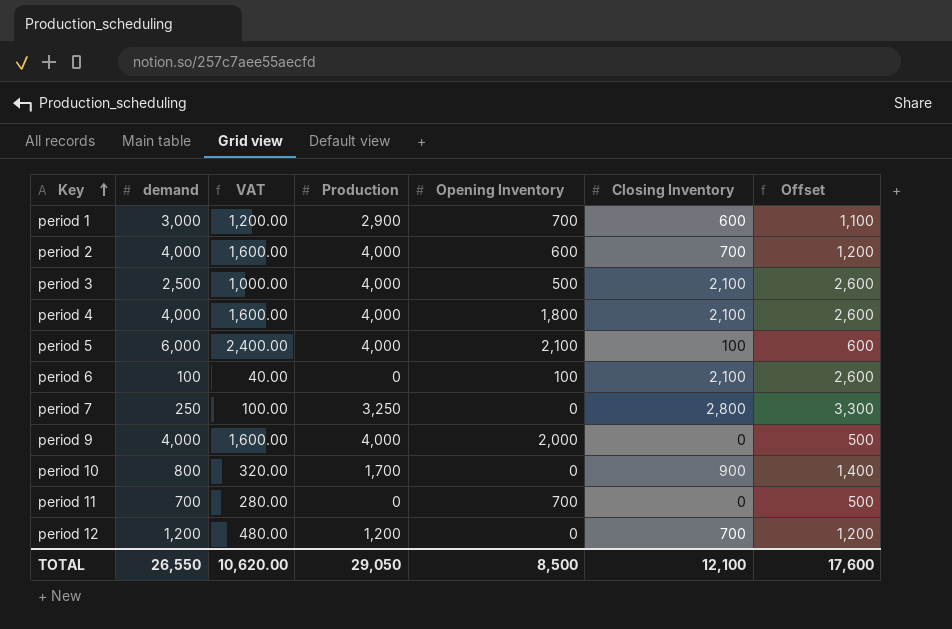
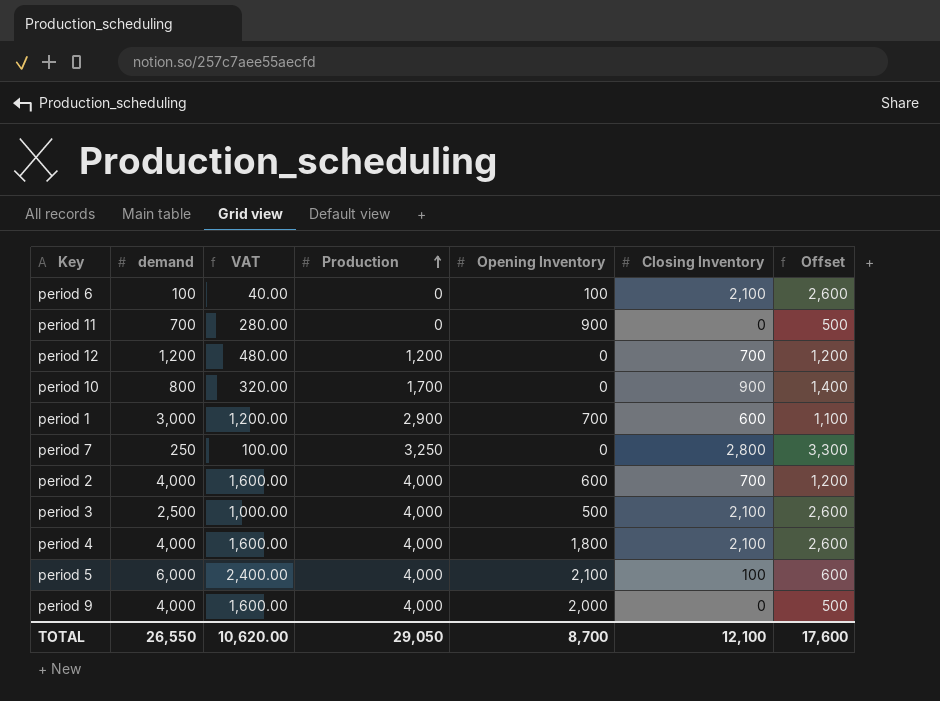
row order: Key ascending -> Production ascending
period 11 | Opening Inventory: 700 -> 900
TOTAL | Opening Inventory: 8,500 -> 8,700

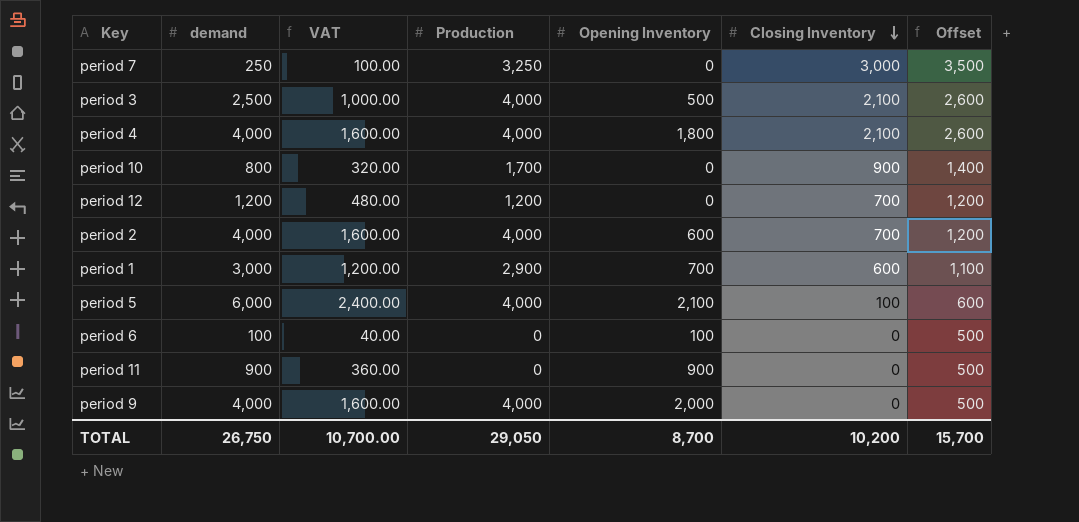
row order: Production ascending -> Closing Inventory descending
period 7 | Closing Inventory: 2,800 -> 3,000
period 7 | Offset: 3,300 -> 3,500
period 6 | Closing Inventory: 2,100 -> 0
period 6 | Offset: 2,600 -> 500
period 11 | demand: 700 -> 900
period 11 | VAT: 280.00 -> 360.00
TOTAL | demand: 26,550 -> 26,750
TOTAL | VAT: 10,620.00 -> 10,700.00
TOTAL | Closing Inventory: 12,100 -> 10,200
TOTAL | Offset: 17,600 -> 15,700

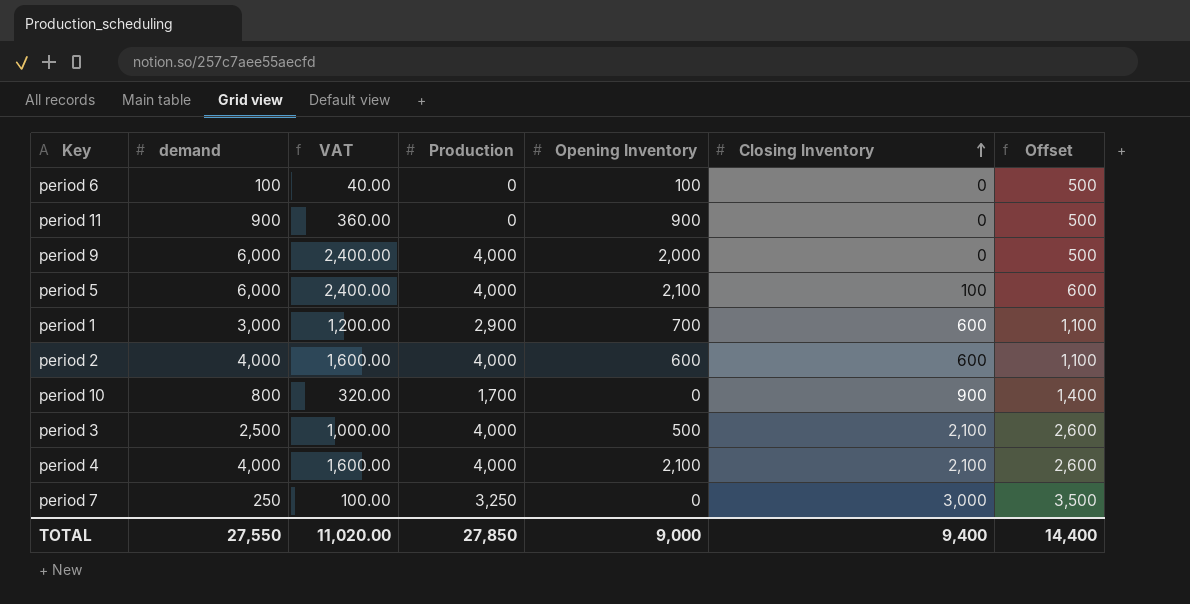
row order: Closing Inventory descending -> Closing Inventory ascending
row period 12: 1,200 | 480.00 | 1,200 | 0 | 700 | 1,200 -> none
period 9 | demand: 4,000 -> 6,000
period 9 | VAT: 1,600.00 -> 2,400.00
period 2 | Closing Inventory: 700 -> 600
period 2 | Offset: 1,200 -> 1,100
period 4 | Opening Inventory: 1,800 -> 2,100
TOTAL | demand: 26,750 -> 27,550
TOTAL | VAT: 10,700.00 -> 11,020.00
TOTAL | Production: 29,050 -> 27,850
TOTAL | Opening Inventory: 8,700 -> 9,000
TOTAL | Closing Inventory: 10,200 -> 9,400
TOTAL | Offset: 15,700 -> 14,400

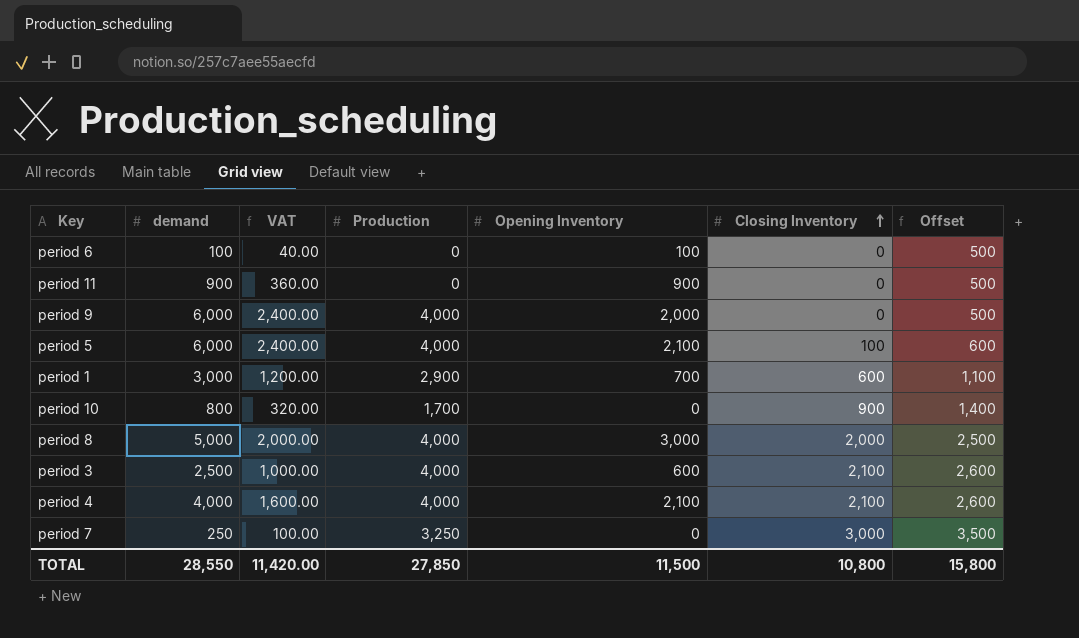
row period 2: 4,000 | 1,600.00 | 4,000 | 600 | 600 | 1,100 -> none
row period 8: none -> 5,000 | 2,000.00 | 4,000 | 3,000 | 2,000 | 2,500
period 3 | Opening Inventory: 500 -> 600
TOTAL | demand: 27,550 -> 28,550
TOTAL | VAT: 11,020.00 -> 11,420.00
TOTAL | Opening Inventory: 9,000 -> 11,500
TOTAL | Closing Inventory: 9,400 -> 10,800
TOTAL | Offset: 14,400 -> 15,800

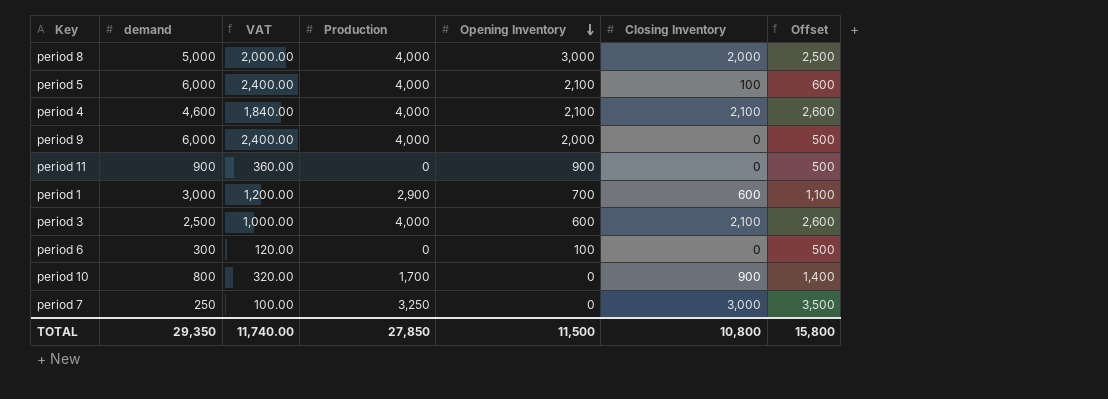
row order: Closing Inventory ascending -> Opening Inventory descending
period 4 | demand: 4,000 -> 4,600
period 4 | VAT: 1,600.00 -> 1,840.00
period 6 | demand: 100 -> 300
period 6 | VAT: 40.00 -> 120.00
TOTAL | demand: 28,550 -> 29,350
TOTAL | VAT: 11,420.00 -> 11,740.00

